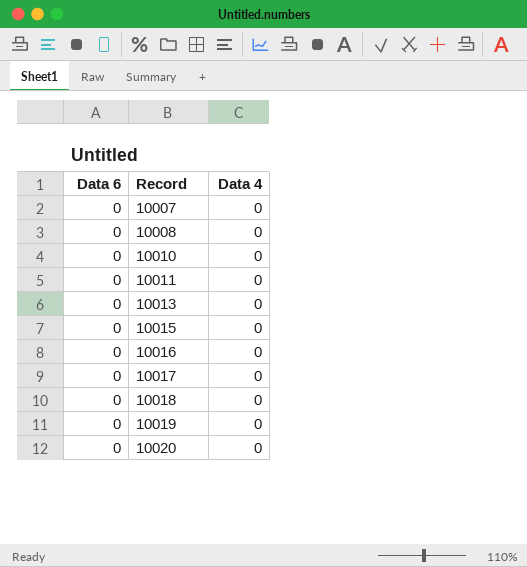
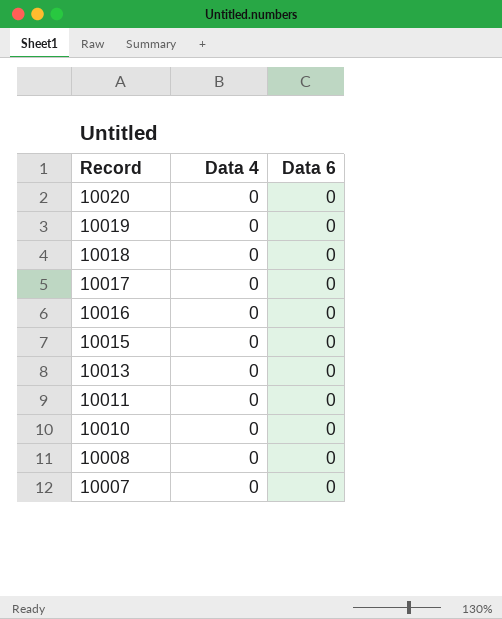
row order: Record ascending -> Record descending
column Data 6 | position: 1 -> 3

